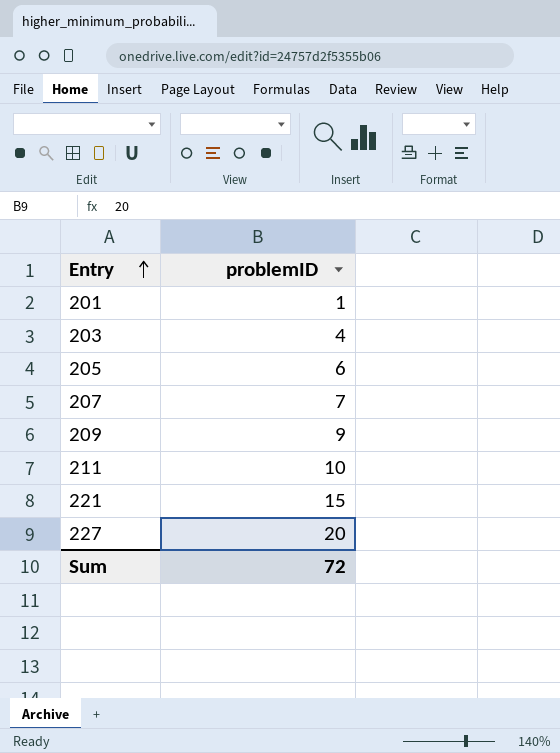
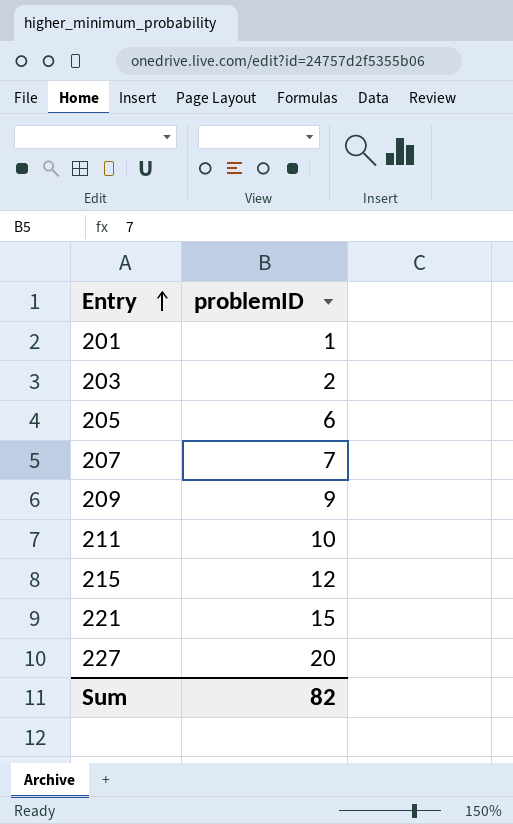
203 | problemID: 4 -> 2
row 215: none -> 12
Sum | problemID: 72 -> 82

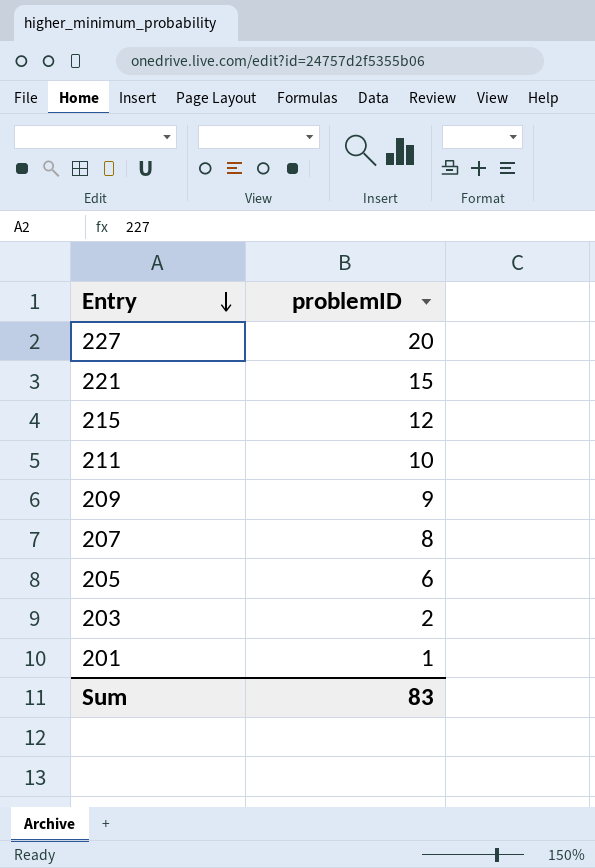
row order: Entry ascending -> Entry descending
207 | problemID: 7 -> 8
Sum | problemID: 82 -> 83

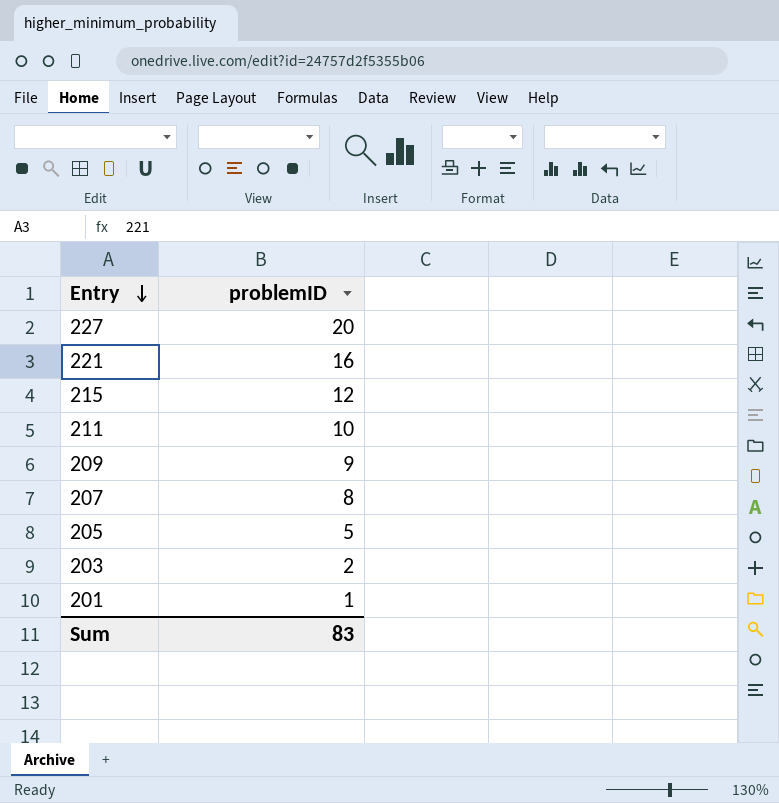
221 | problemID: 15 -> 16
205 | problemID: 6 -> 5

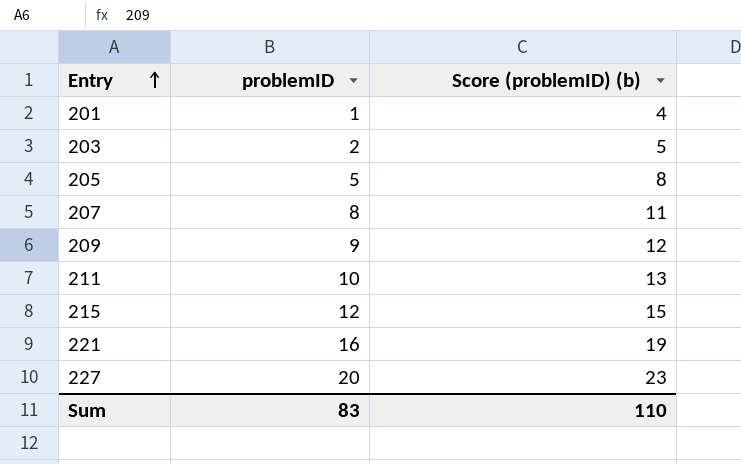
row order: Entry descending -> Entry ascending
column Score (problemID) (b) | formula: none -> [problemID] + 3

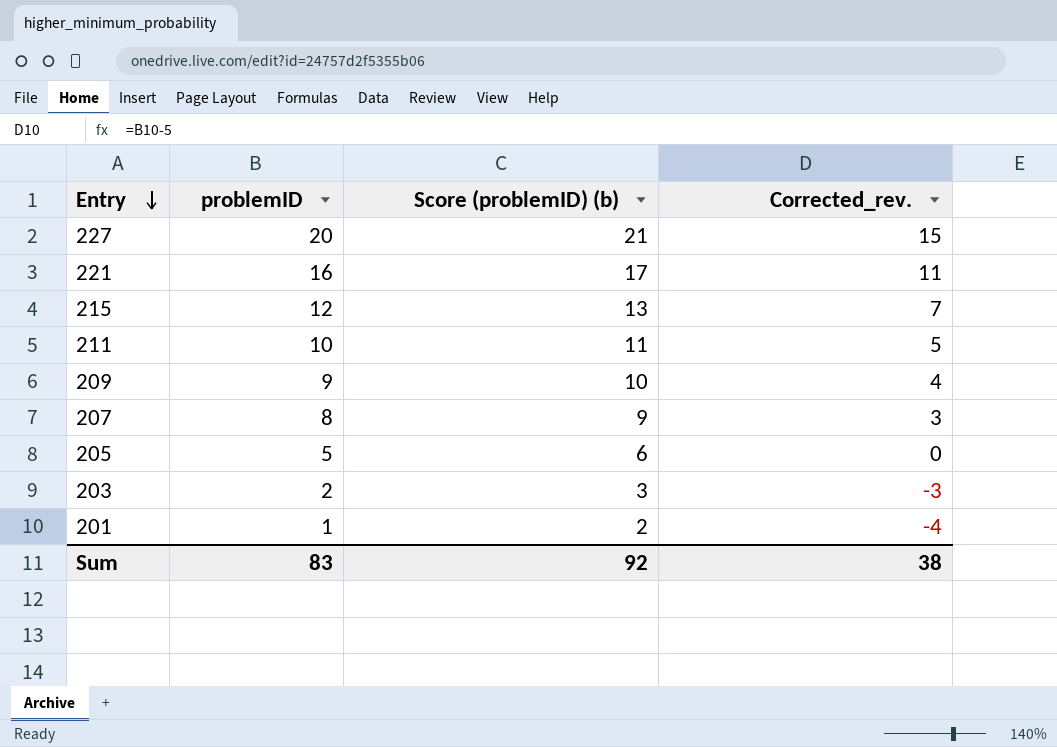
row order: Entry ascending -> Entry descending
column Score (problemID) (b) | formula: [problemID] + 3 -> [problemID] + 1
column Corrected_rev. | formula: none -> [problemID] - 5
Sum | Score (problemID) (b): 110 -> 92

